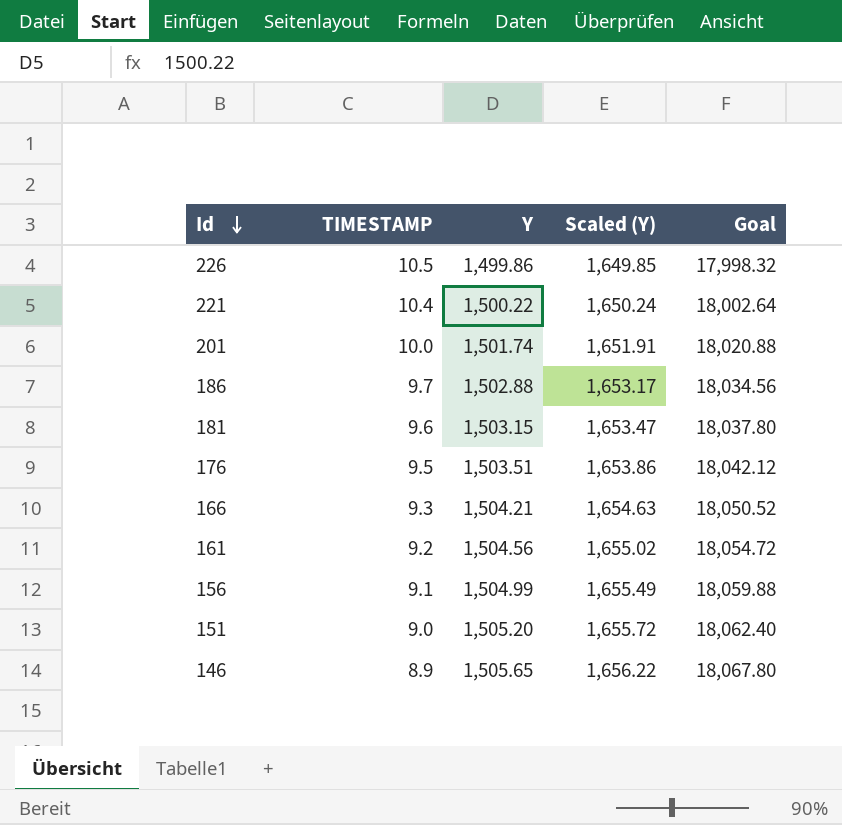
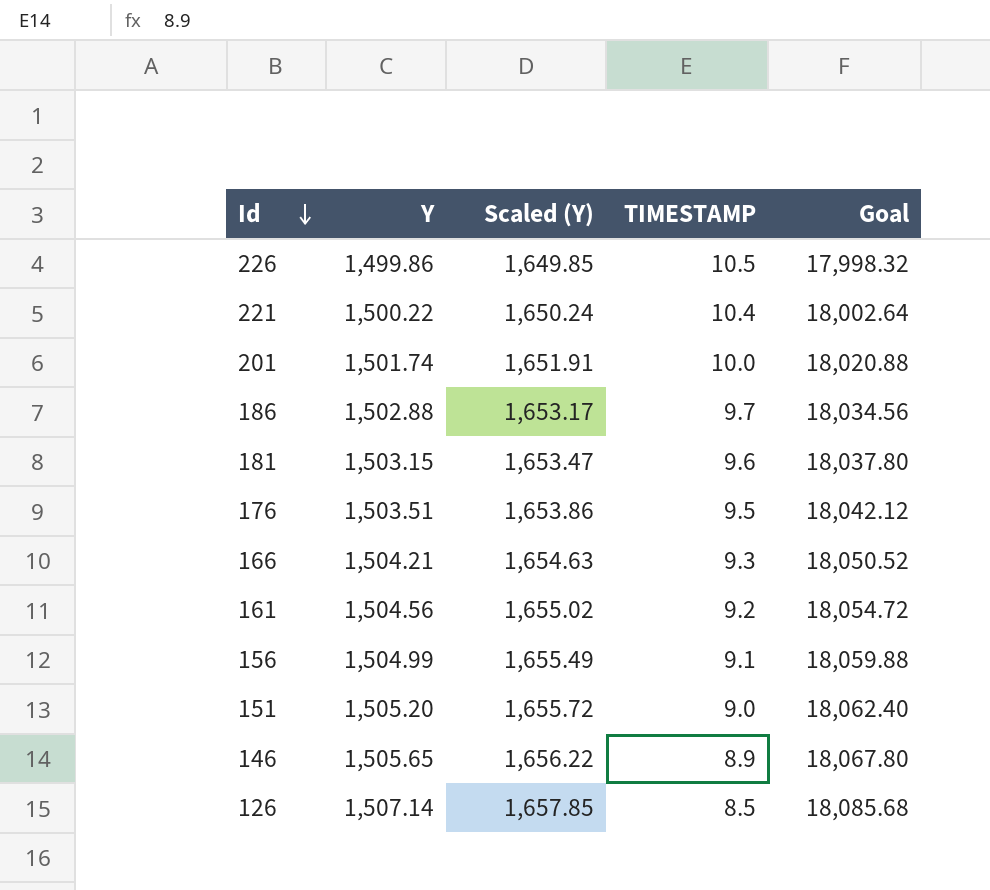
column TIMESTAMP | position: 2 -> 4
row 126: none -> 1,507.14 | 1,657.85 | 8.5 | 18,085.68

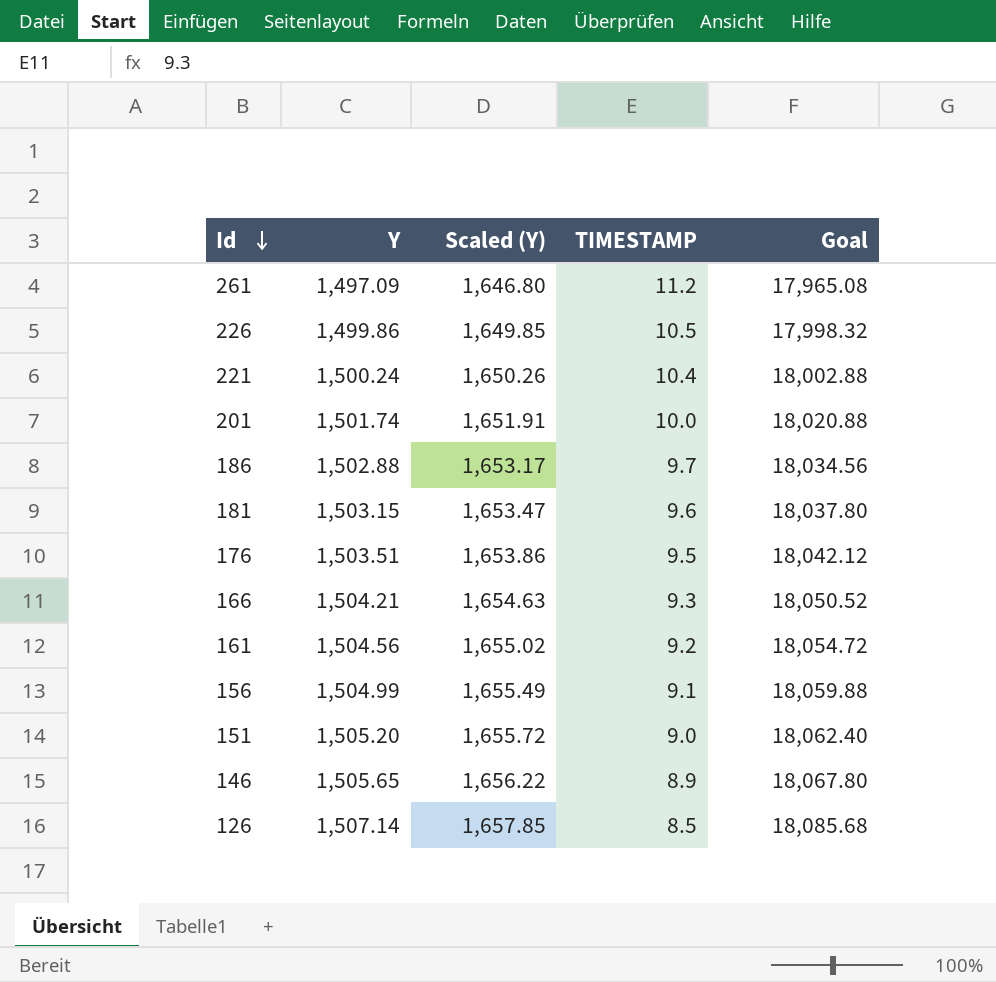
row 261: none -> 1,497.09 | 1,646.80 | 11.2 | 17,965.08
221 | Y: 1,500.22 -> 1,500.24
221 | Scaled (Y): 1,650.24 -> 1,650.26
221 | Goal: 18,002.64 -> 18,002.88

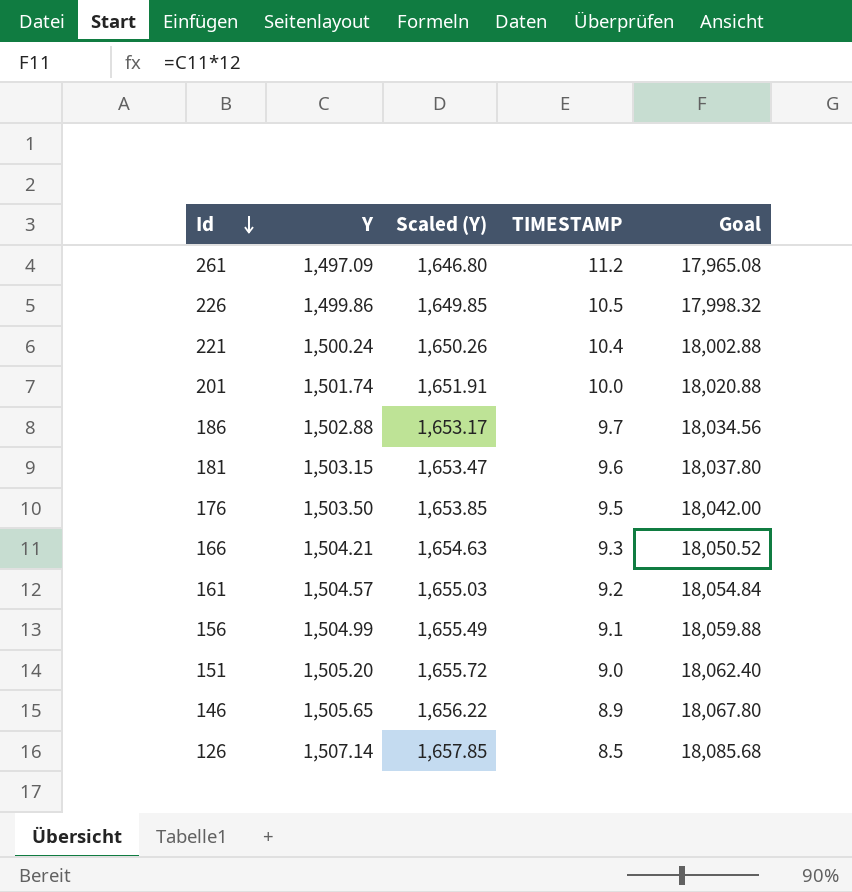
176 | Y: 1,503.51 -> 1,503.50
176 | Scaled (Y): 1,653.86 -> 1,653.85
176 | Goal: 18,042.12 -> 18,042.00
161 | Y: 1,504.56 -> 1,504.57
161 | Scaled (Y): 1,655.02 -> 1,655.03
161 | Goal: 18,054.72 -> 18,054.84

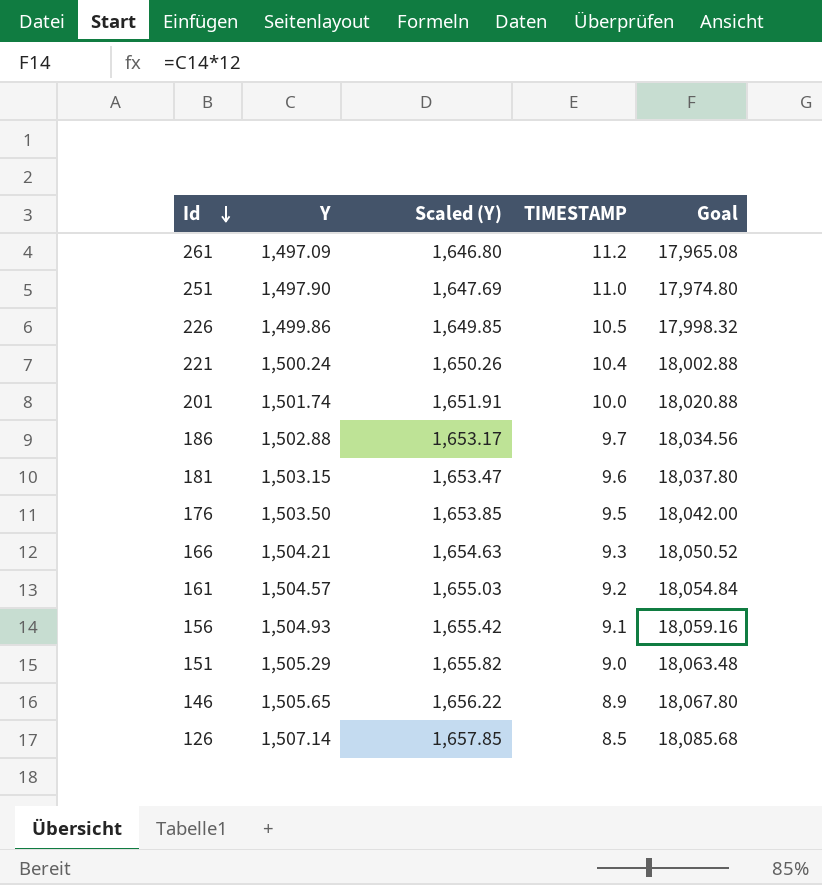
row 251: none -> 1,497.90 | 1,647.69 | 11.0 | 17,974.80
156 | Y: 1,504.99 -> 1,504.93
156 | Scaled (Y): 1,655.49 -> 1,655.42
156 | Goal: 18,059.88 -> 18,059.16
151 | Y: 1,505.20 -> 1,505.29
151 | Scaled (Y): 1,655.72 -> 1,655.82
151 | Goal: 18,062.40 -> 18,063.48

